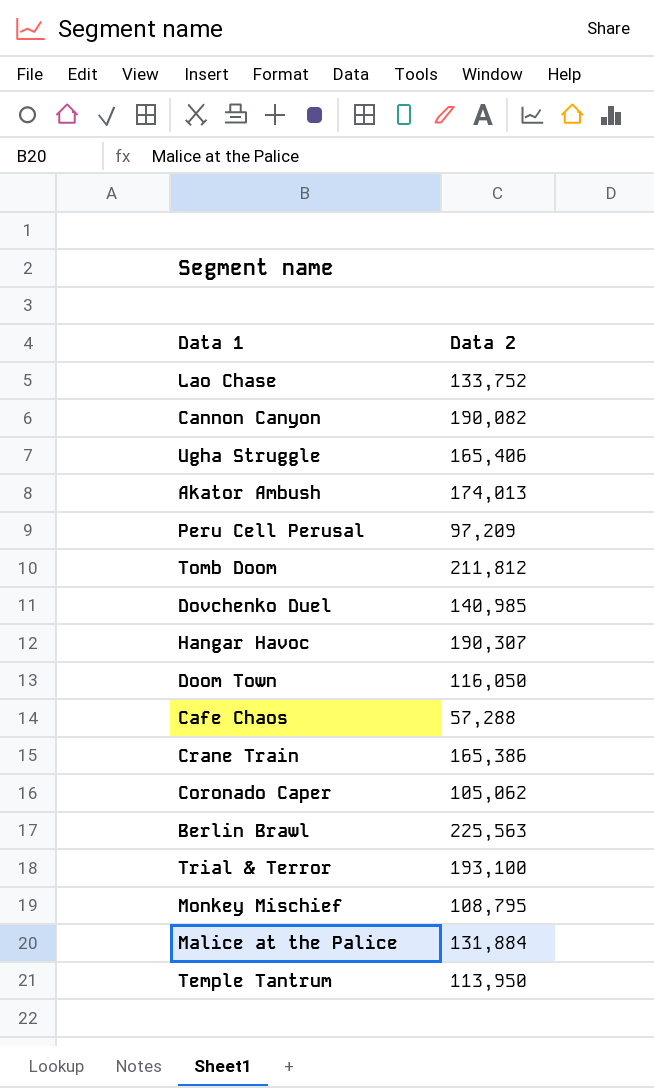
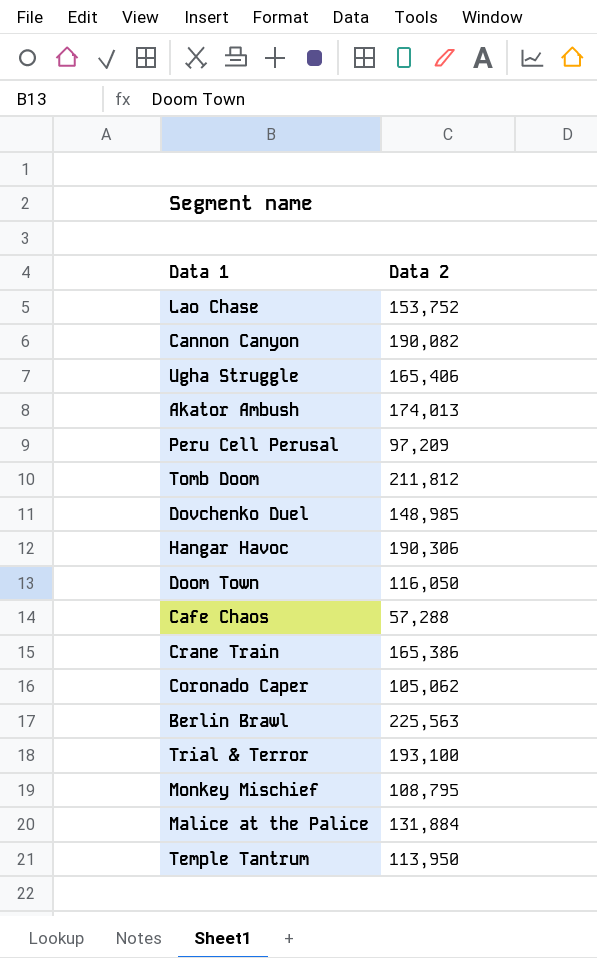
Lao Chase | Data 2: 133,752 -> 153,752
Dovchenko Duel | Data 2: 140,985 -> 148,985
Hangar Havoc | Data 2: 190,307 -> 190,306

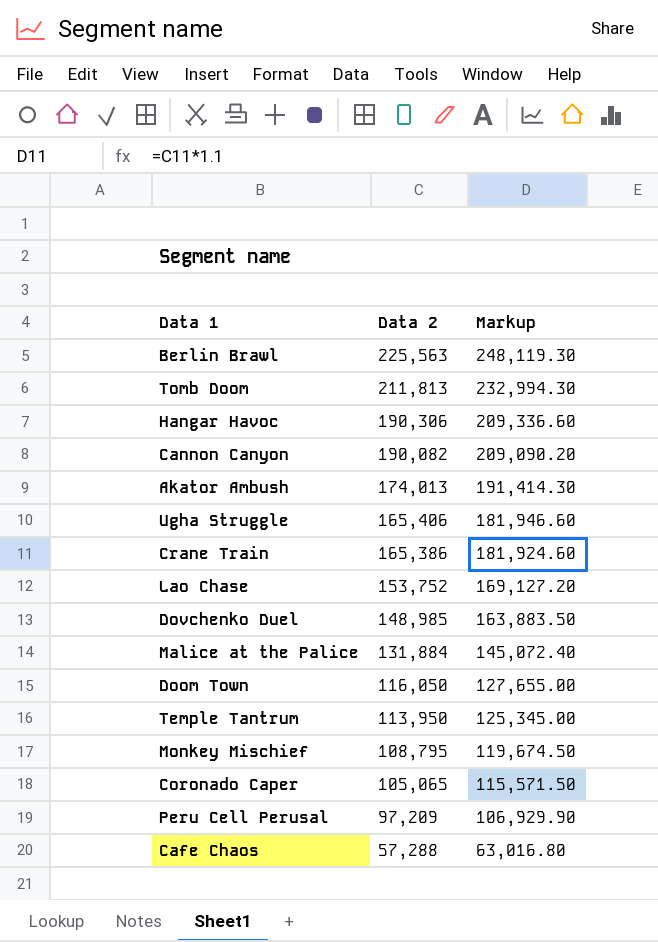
row order: none -> Data 2 descending
column Markup | formula: none -> [Data 2] * 1.1
row Trial & Terror: 193,100 -> none
Tomb Doom | Data 2: 211,812 -> 211,813
Coronado Caper | Data 2: 105,062 -> 105,065

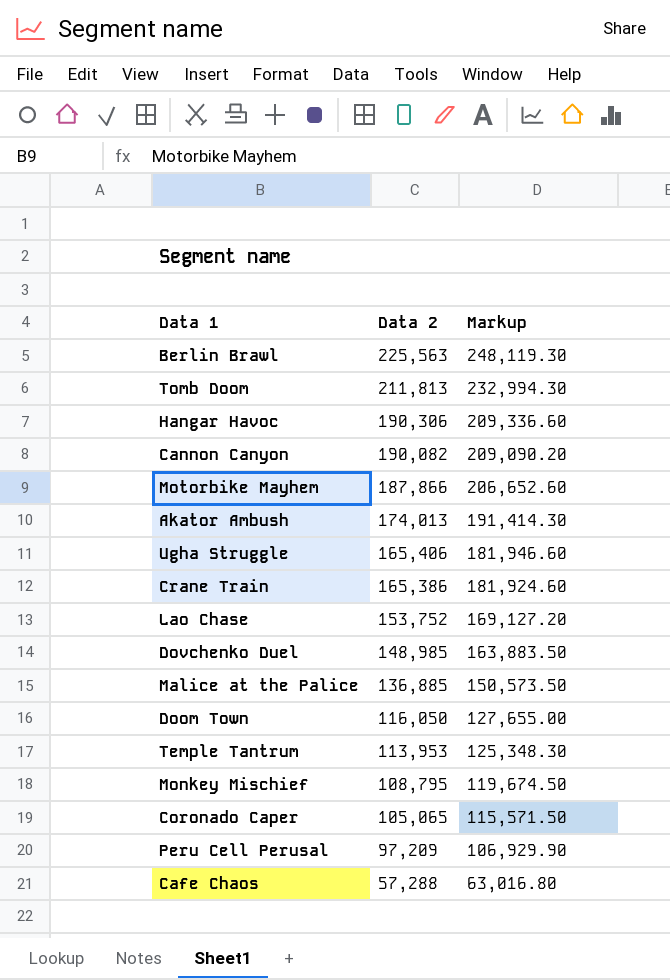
row Motorbike Mayhem: none -> 187,866 | 206,652.60
Malice at the Palice | Data 2: 131,884 -> 136,885
Malice at the Palice | Markup: 145,072.40 -> 150,573.50
Temple Tantrum | Data 2: 113,950 -> 113,953
Temple Tantrum | Markup: 125,345.00 -> 125,348.30

